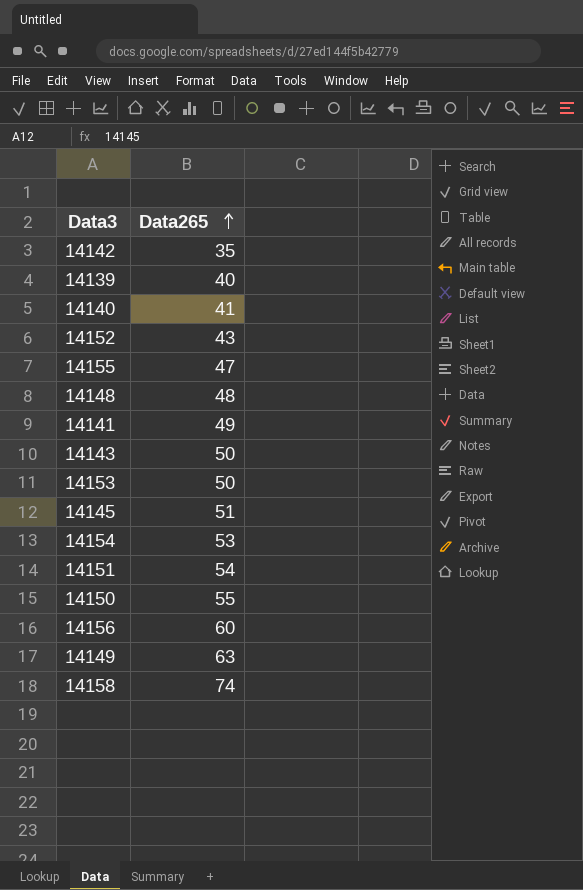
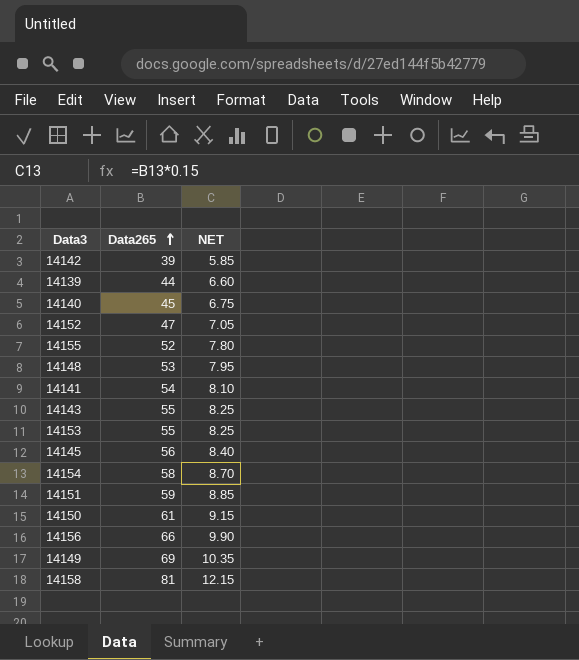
column NET | formula: none -> [Data265] * 0.15
14142 | Data265: 35 -> 39
14139 | Data265: 40 -> 44
14140 | Data265: 41 -> 45
14152 | Data265: 43 -> 47
14155 | Data265: 47 -> 52
14148 | Data265: 48 -> 53
14141 | Data265: 49 -> 54
14143 | Data265: 50 -> 55
14153 | Data265: 50 -> 55
14145 | Data265: 51 -> 56
14154 | Data265: 53 -> 58
14151 | Data265: 54 -> 59
14150 | Data265: 55 -> 61
14156 | Data265: 60 -> 66
14149 | Data265: 63 -> 69
14158 | Data265: 74 -> 81

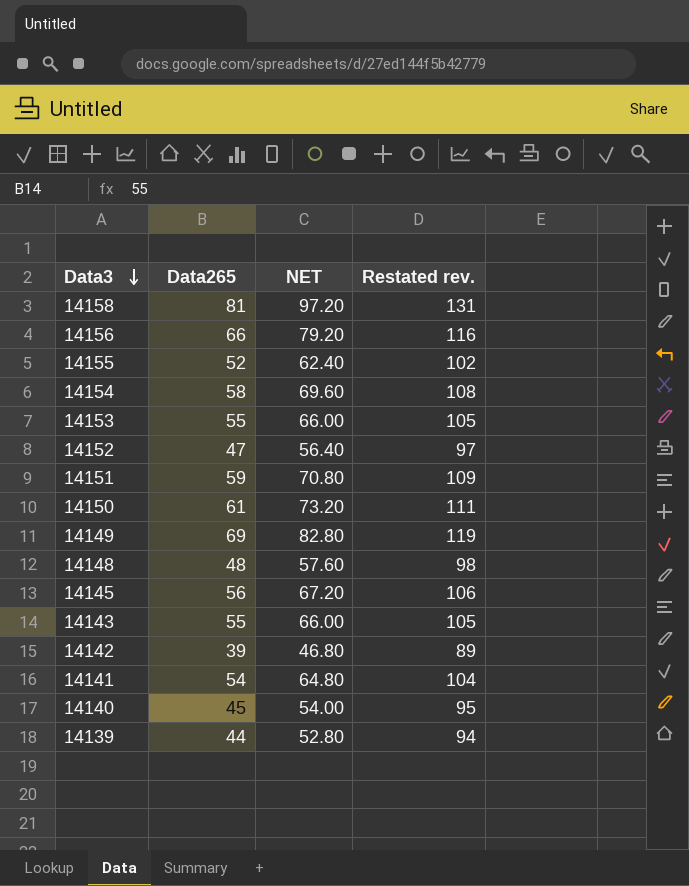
row order: Data265 ascending -> Data3 descending
column NET | formula: [Data265] * 0.15 -> [Data265] * 1.2
column Restated rev. | formula: none -> [Data265] + 50
14148 | Data265: 53 -> 48

